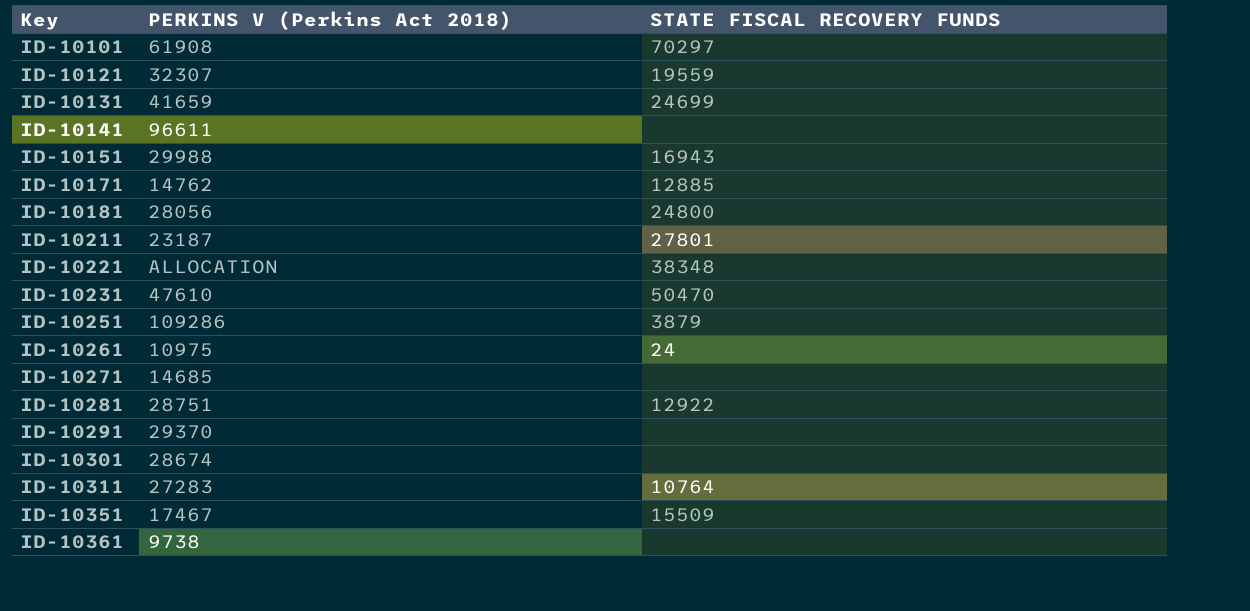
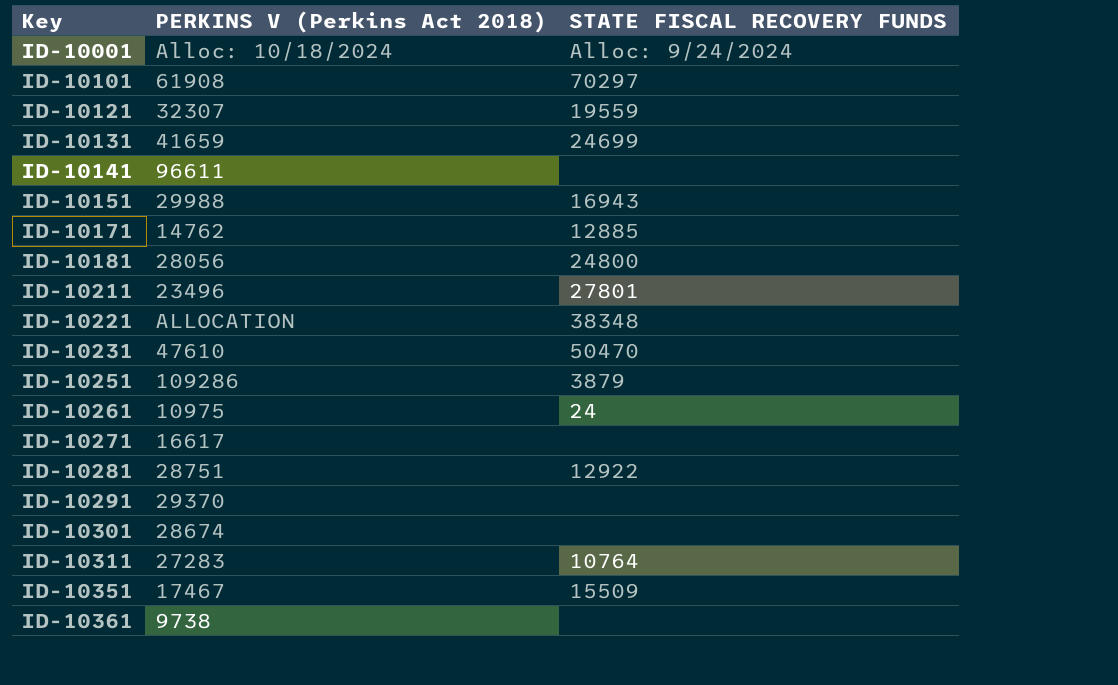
row ID-10001: none -> Alloc: 10/18/2024 | Alloc: 9/24/2024
ID-10211 | PERKINS V (Perkins Act 2018): 23187 -> 23496
ID-10271 | PERKINS V (Perkins Act 2018): 14685 -> 16617

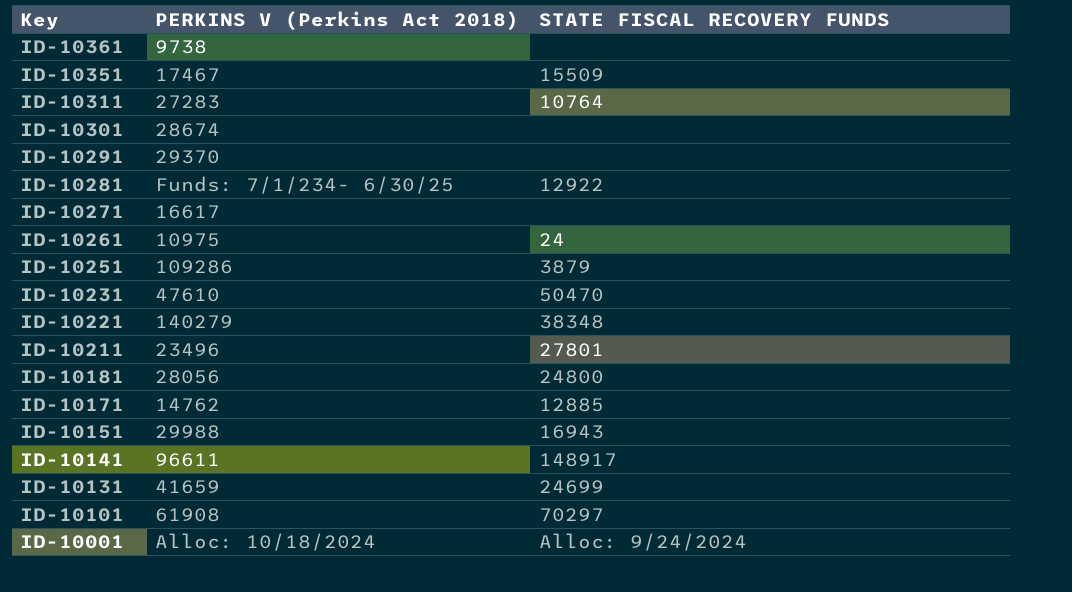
row order: Key ascending -> Key descending
row ID-10121: 32307 | 19559 -> none
ID-10281 | PERKINS V (Perkins Act 2018): 28751 -> Funds: 7/1/234- 6/30/25
ID-10221 | PERKINS V (Perkins Act 2018): ALLOCATION -> 140279
ID-10141 | STATE FISCAL RECOVERY FUNDS: none -> 148917

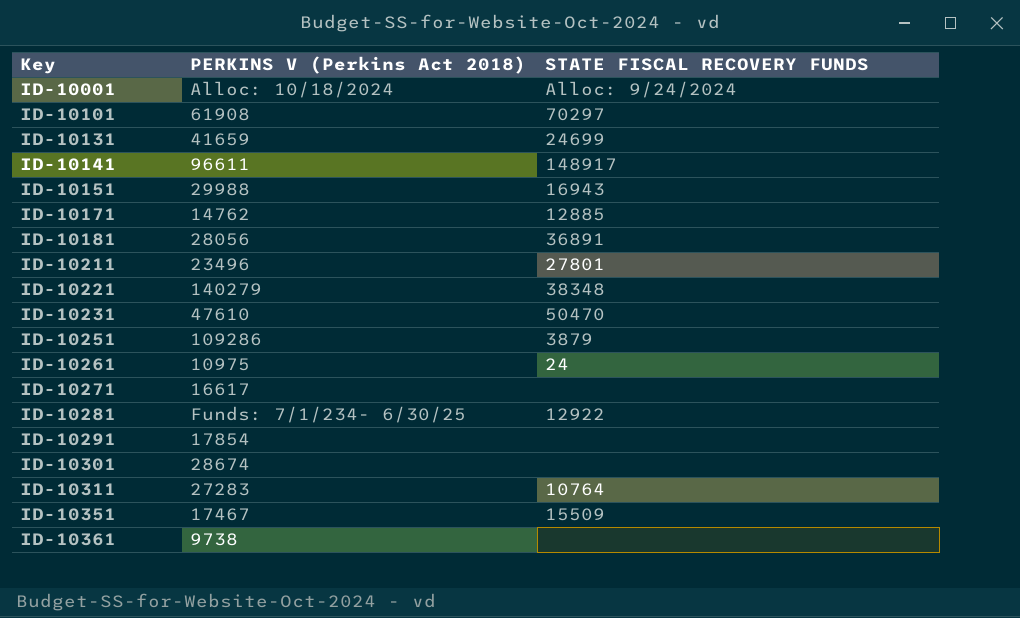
row order: Key descending -> Key ascending
ID-10181 | STATE FISCAL RECOVERY FUNDS: 24800 -> 36891
ID-10291 | PERKINS V (Perkins Act 2018): 29370 -> 17854

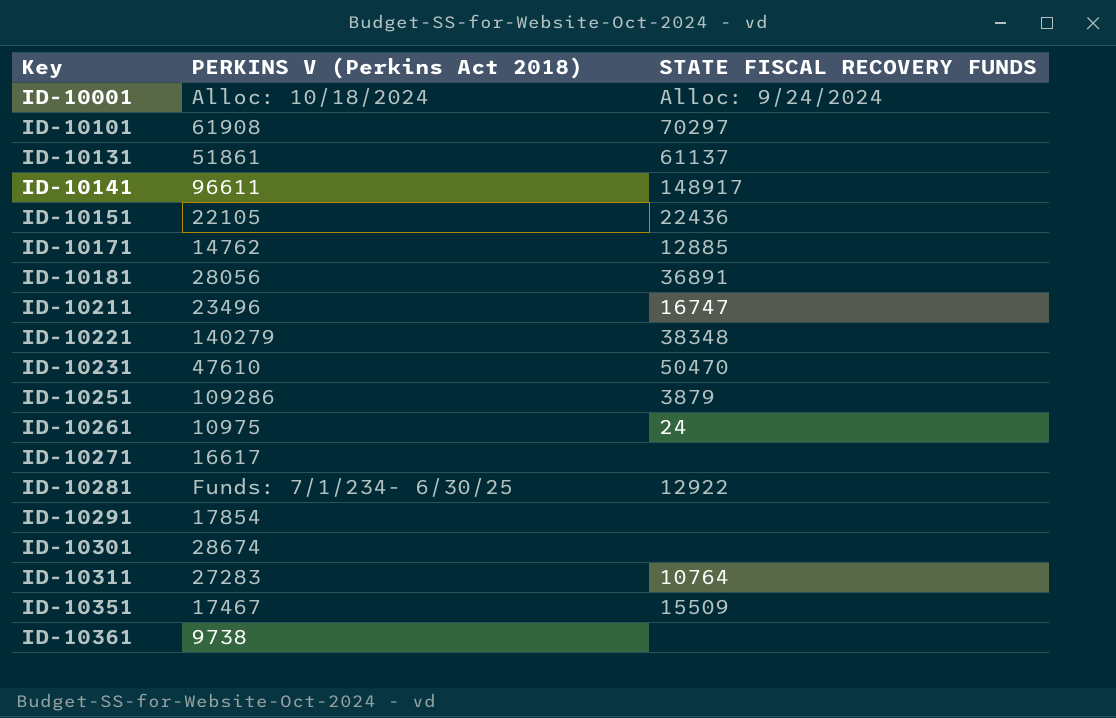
ID-10131 | PERKINS V (Perkins Act 2018): 41659 -> 51861
ID-10131 | STATE FISCAL RECOVERY FUNDS: 24699 -> 61137
ID-10151 | PERKINS V (Perkins Act 2018): 29988 -> 22105
ID-10151 | STATE FISCAL RECOVERY FUNDS: 16943 -> 22436
ID-10211 | STATE FISCAL RECOVERY FUNDS: 27801 -> 16747

